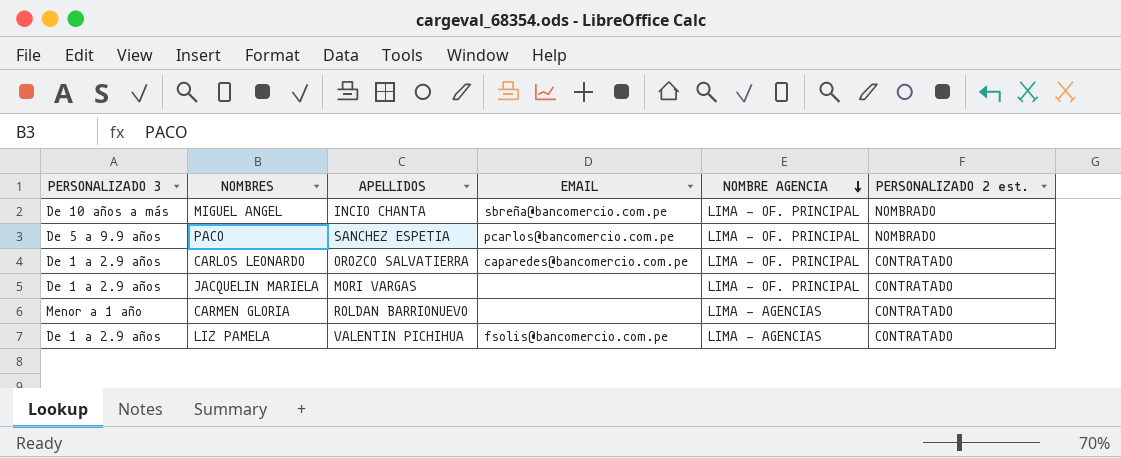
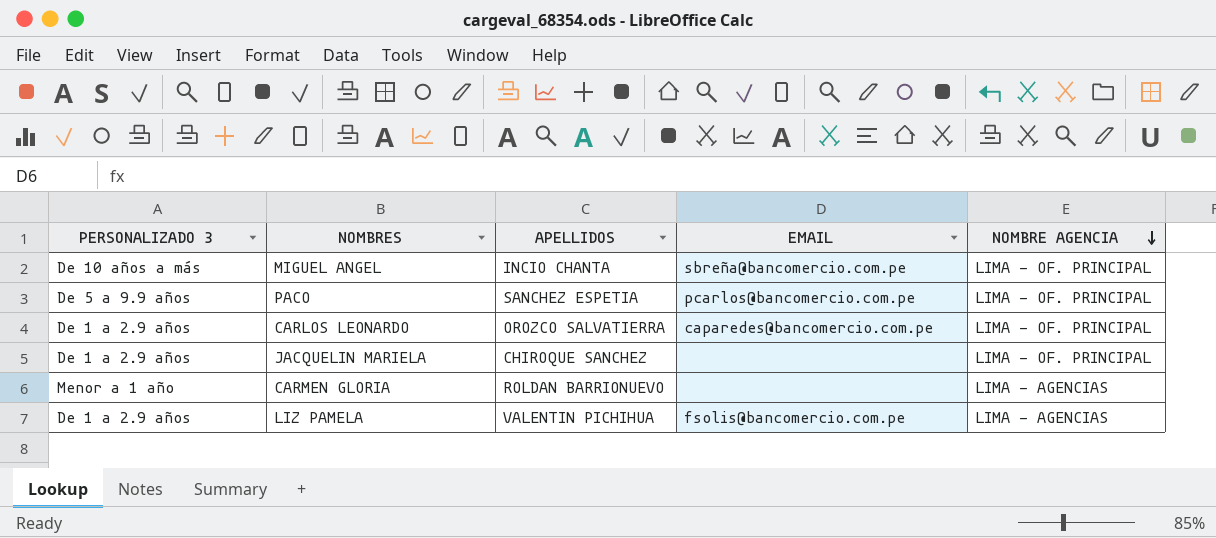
column PERSONALIZADO 2 est. | position: 6 -> none
JACQUELIN MARIELA | APELLIDOS: MORI VARGAS -> CHIROQUE SANCHEZ

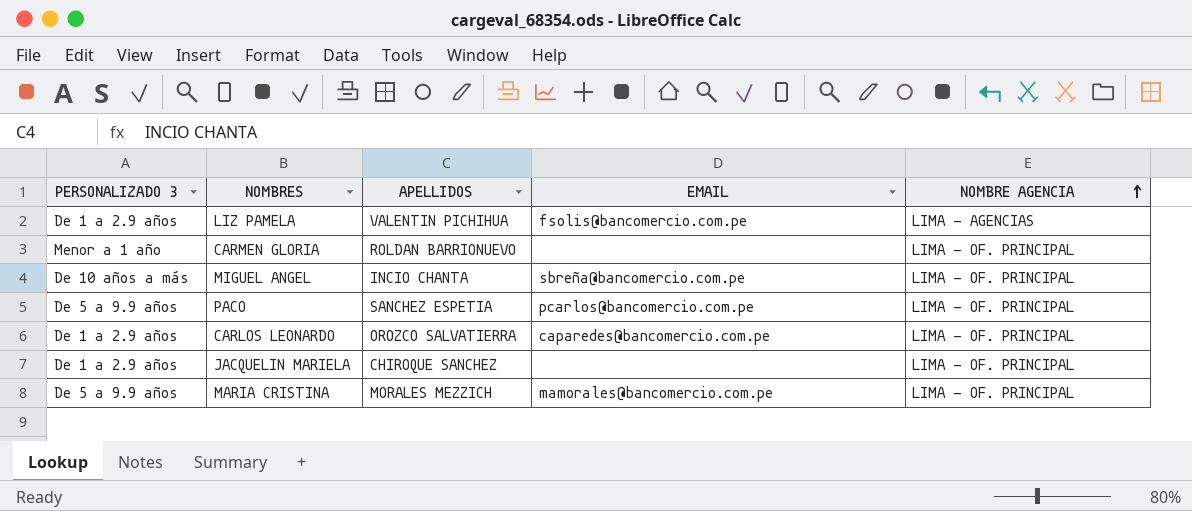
row order: NOMBRE AGENCIA descending -> NOMBRE AGENCIA ascending
CARMEN GLORIA | NOMBRE AGENCIA: LIMA - AGENCIAS -> LIMA - OF. PRINCIPAL
row MARIA CRISTINA: none -> De 5 a 9.9 años | MORALES MEZZICH | mamorales@bancomercio.com.pe | LIMA - OF. PRINCIPAL

